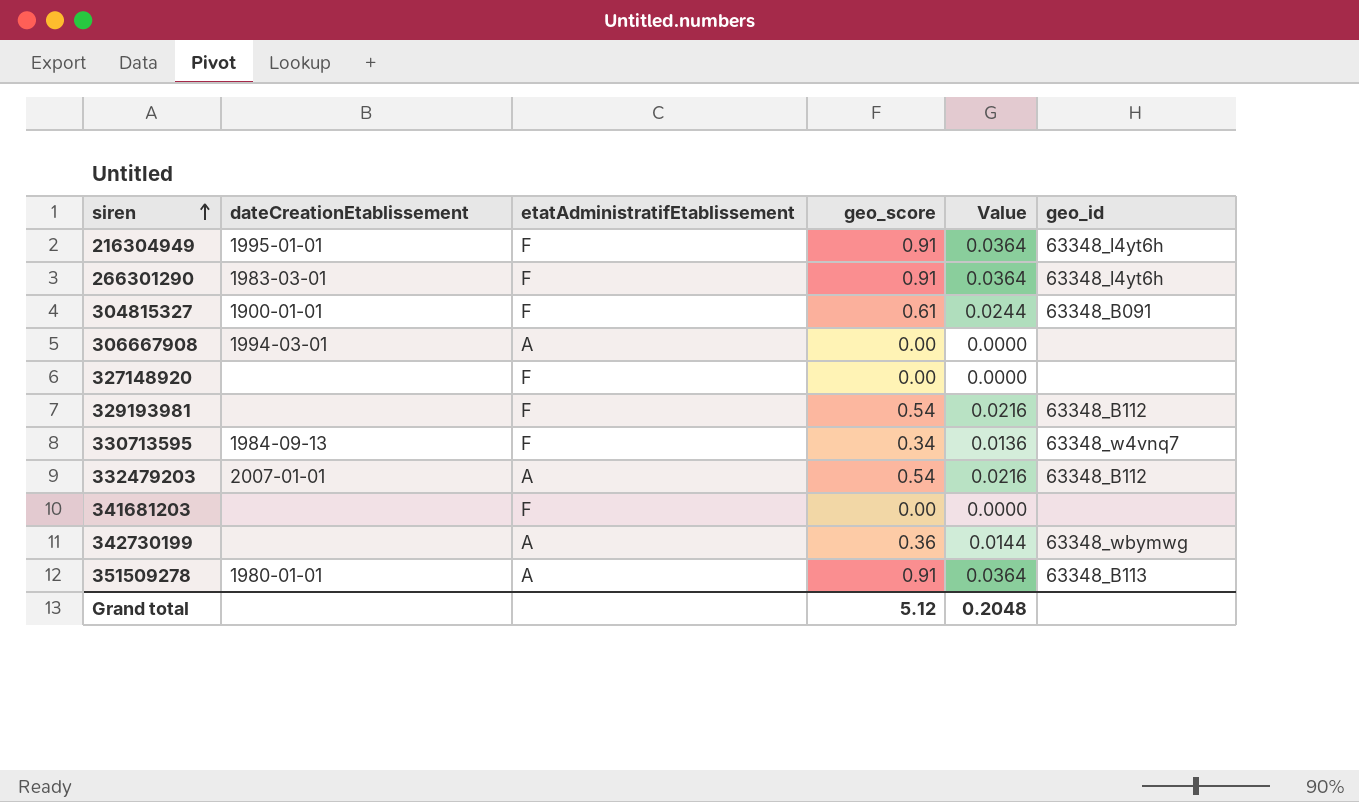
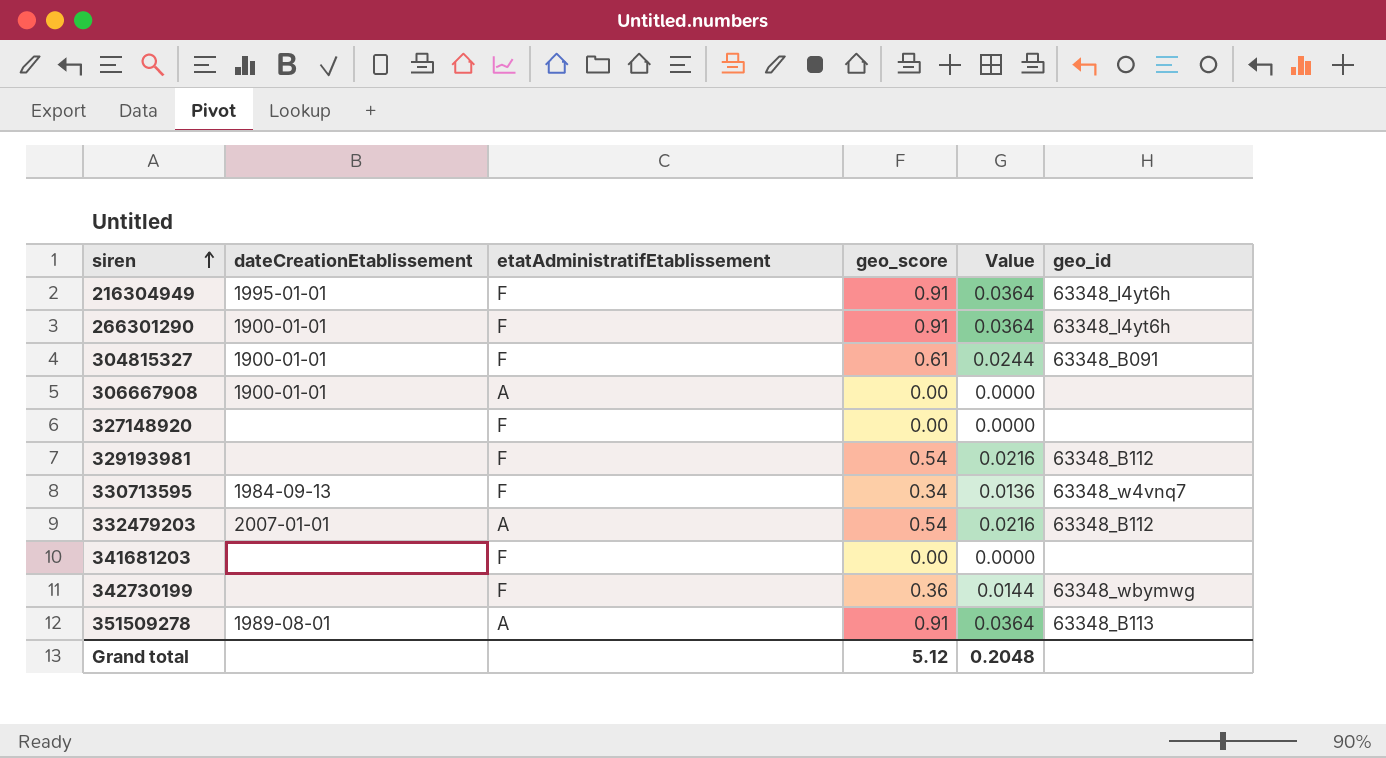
266301290 | dateCreationEtablissement: 1983-03-01 -> 1900-01-01
306667908 | dateCreationEtablissement: 1994-03-01 -> 1900-01-01
342730199 | etatAdministratifEtablissement: A -> F
351509278 | dateCreationEtablissement: 1980-01-01 -> 1989-08-01

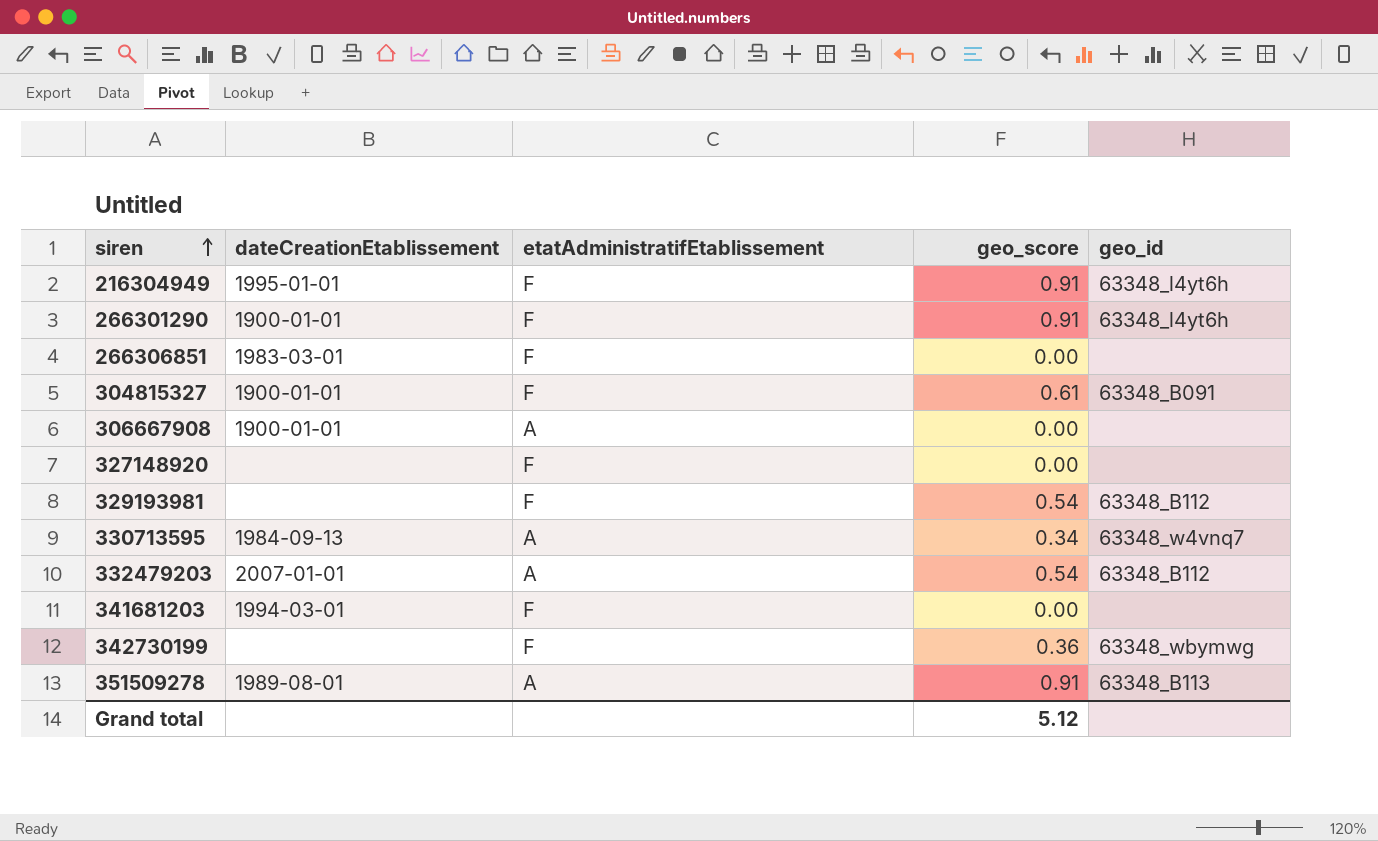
column Value | formula: [geo_score] * 0.04 -> none
row 266306851: none -> 1983-03-01 | F | 0.00 | none
330713595 | etatAdministratifEtablissement: F -> A
341681203 | dateCreationEtablissement: none -> 1994-03-01

